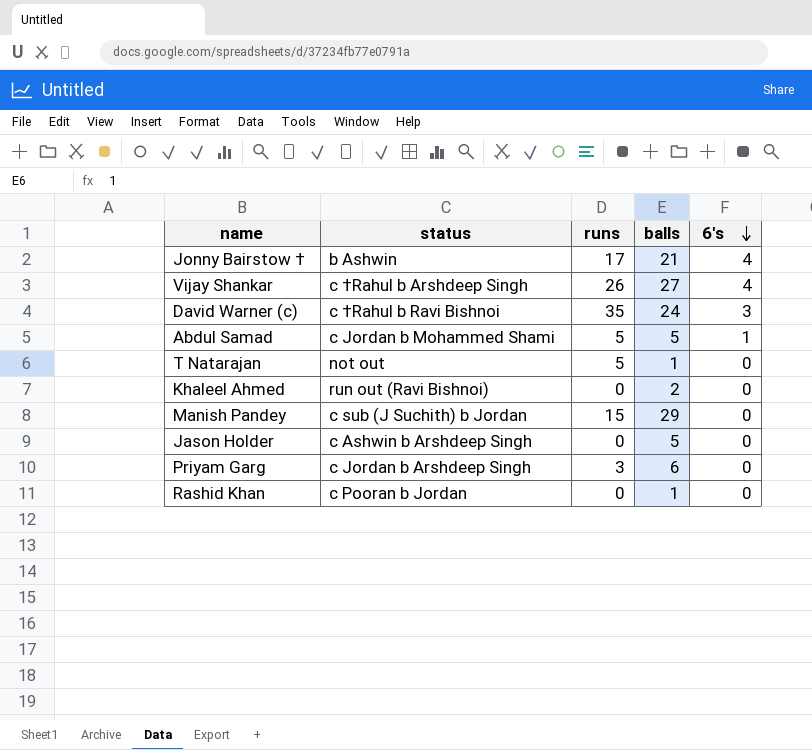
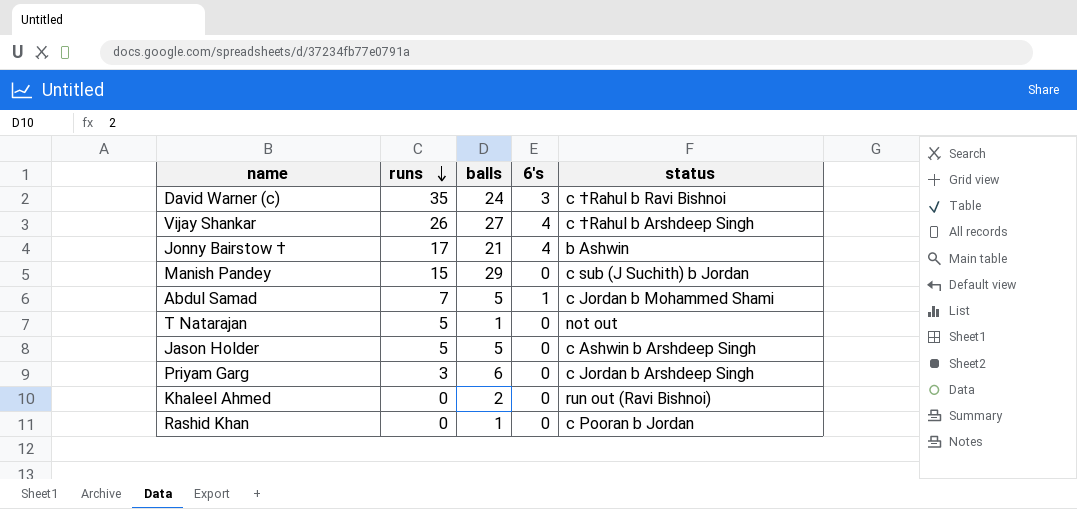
row order: 6's descending -> runs descending
column status | position: 2 -> 5
Abdul Samad | runs: 5 -> 7
Jason Holder | runs: 0 -> 5

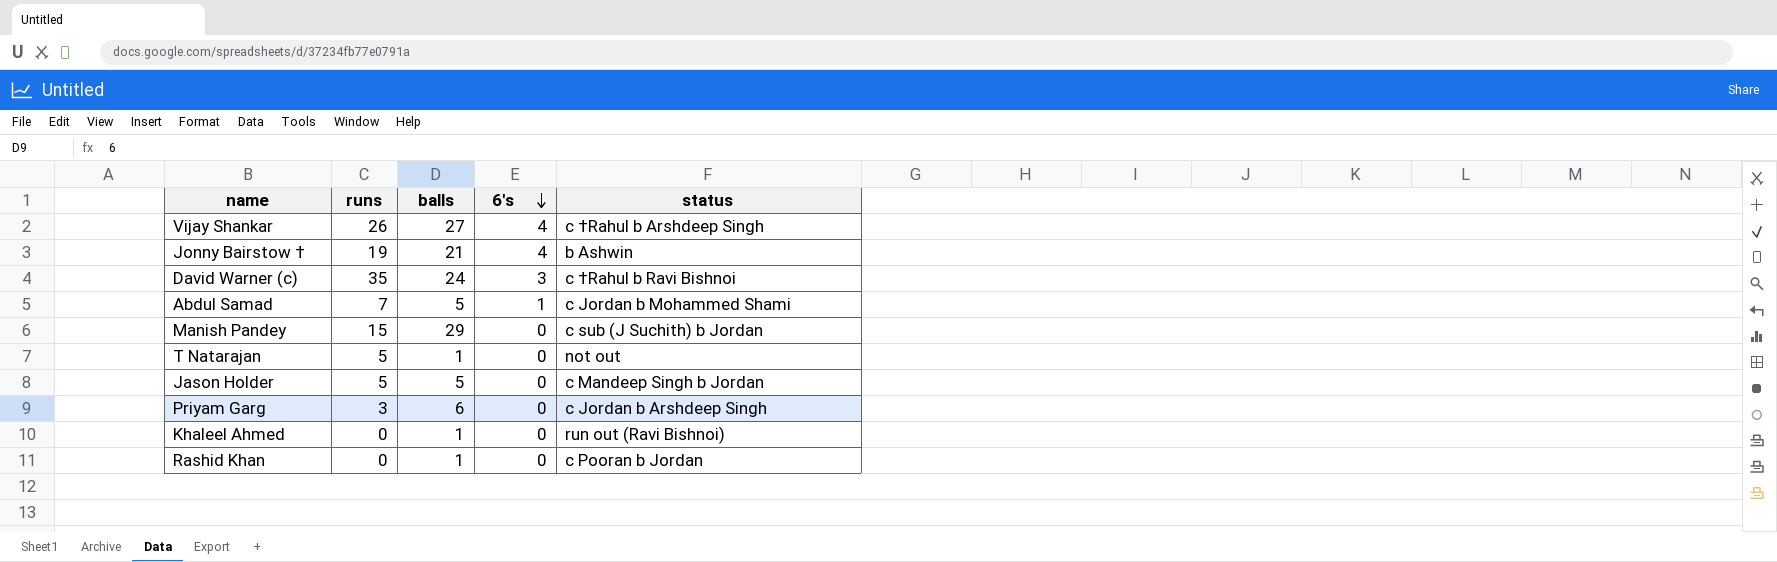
row order: runs descending -> 6's descending
Jonny Bairstow † | runs: 17 -> 19
Jason Holder | status: c Ashwin b Arshdeep Singh -> c Mandeep Singh b Jordan
Khaleel Ahmed | balls: 2 -> 1

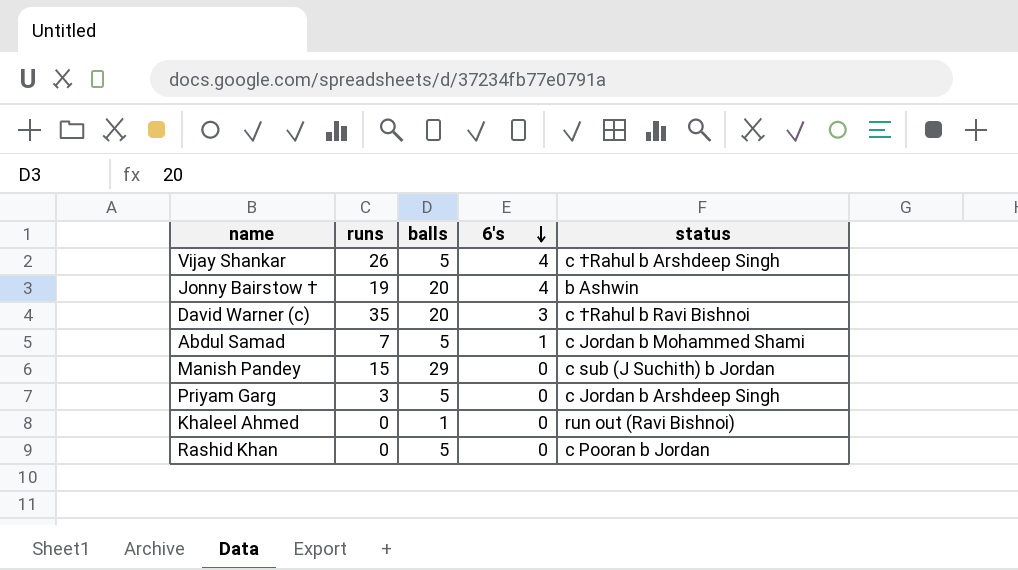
row T Natarajan: 5 | 1 | 0 | not out -> none
row Jason Holder: 5 | 5 | 0 | c Mandeep Singh b Jordan -> none
Vijay Shankar | balls: 27 -> 5
Jonny Bairstow † | balls: 21 -> 20
David Warner (c) | balls: 24 -> 20
Priyam Garg | balls: 6 -> 5
Rashid Khan | balls: 1 -> 5

